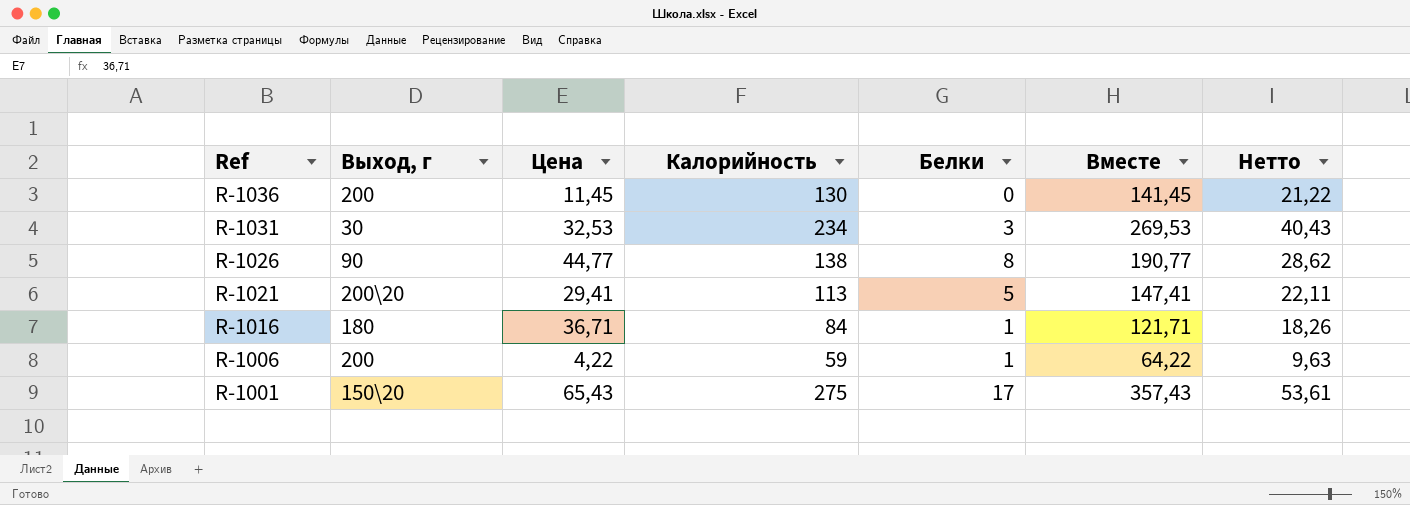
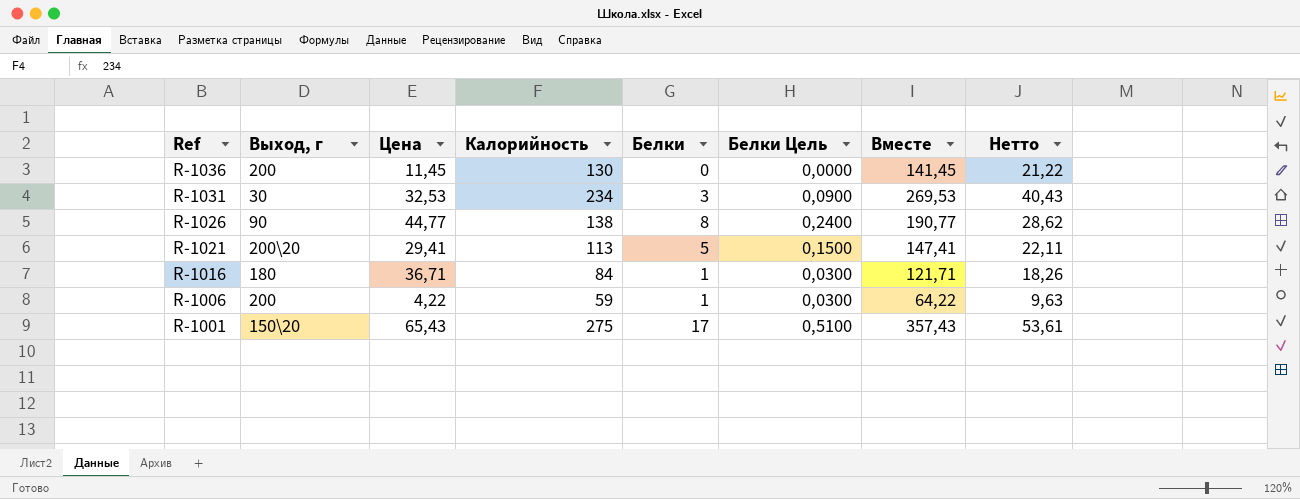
column Белки Цель | formula: none -> [Белки] * 0,03

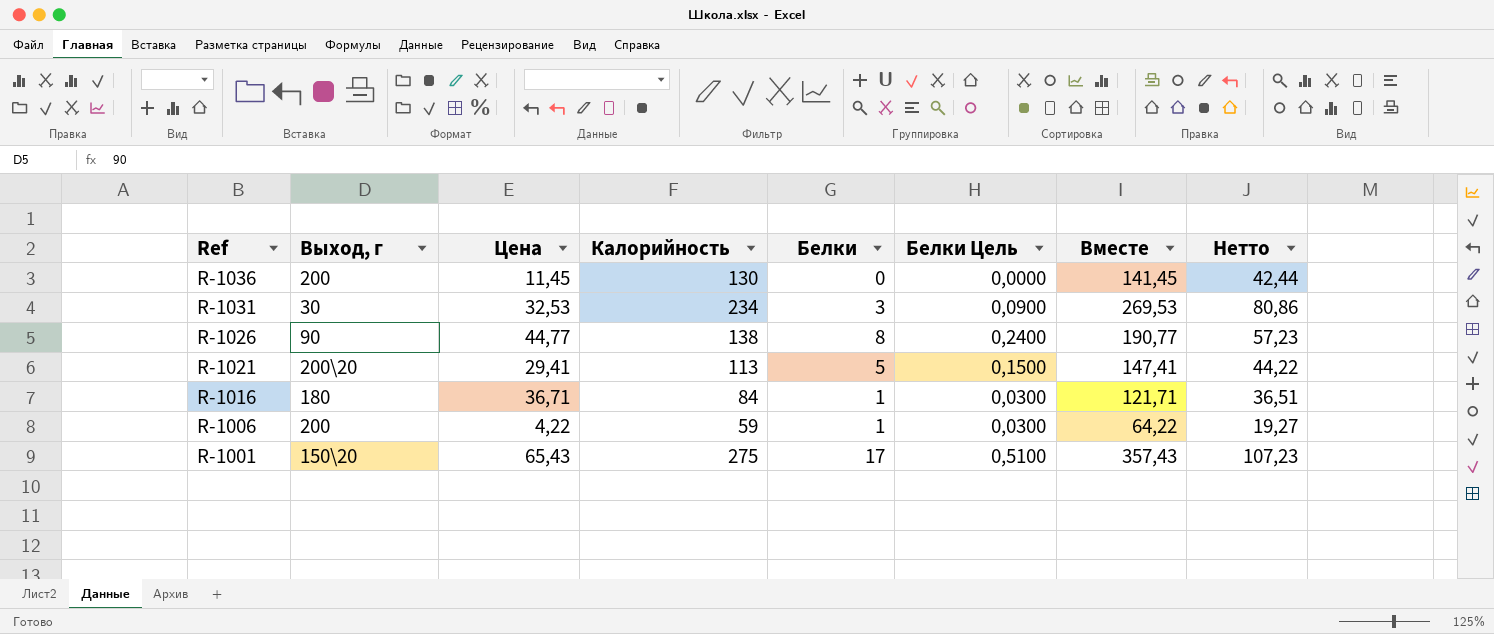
column Нетто | formula: [Вместе] * 0,15 -> [Вместе] * 0,3

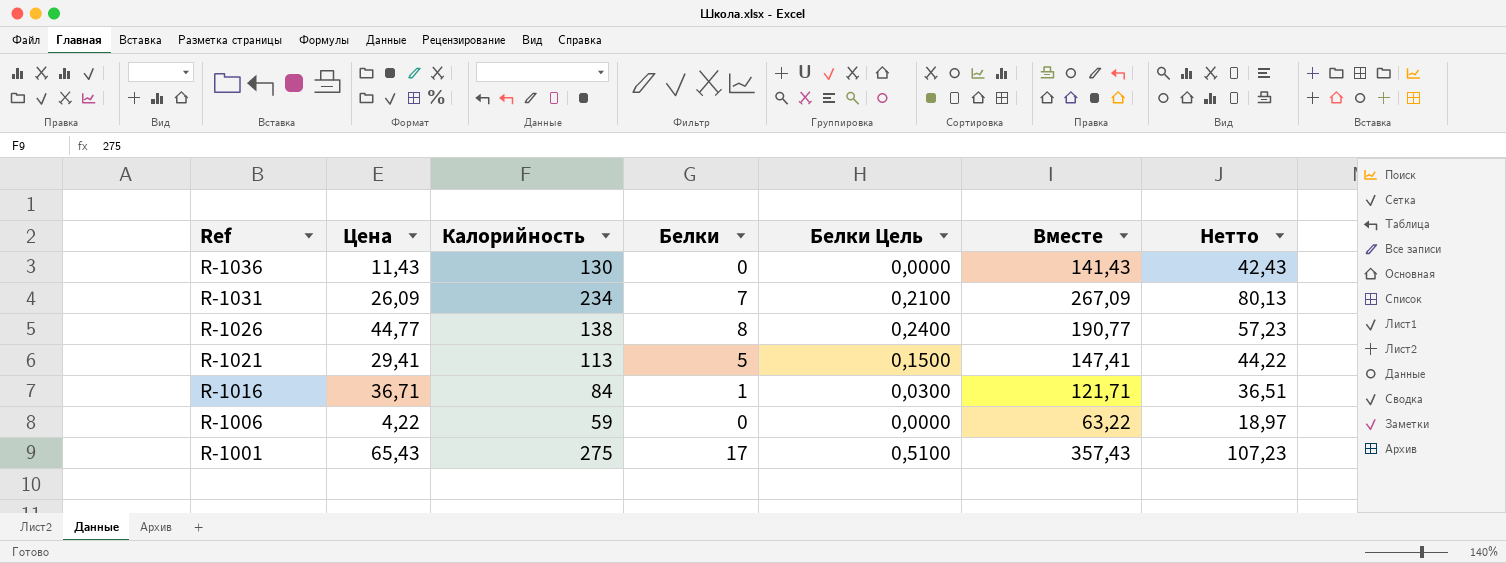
column Выход, г | position: 2 -> none
R-1036 | Цена: 11,45 -> 11,43
R-1036 | Вместе: 141,45 -> 141,43
R-1036 | Нетто: 42,44 -> 42,43
R-1031 | Цена: 32,53 -> 26,09
R-1031 | Белки: 3 -> 7
R-1031 | Белки Цель: 0,0900 -> 0,2100
R-1031 | Вместе: 269,53 -> 267,09
R-1031 | Нетто: 80,86 -> 80,13
R-1006 | Белки: 1 -> 0
R-1006 | Белки Цель: 0,0300 -> 0,0000
R-1006 | Вместе: 64,22 -> 63,22
R-1006 | Нетто: 19,27 -> 18,97

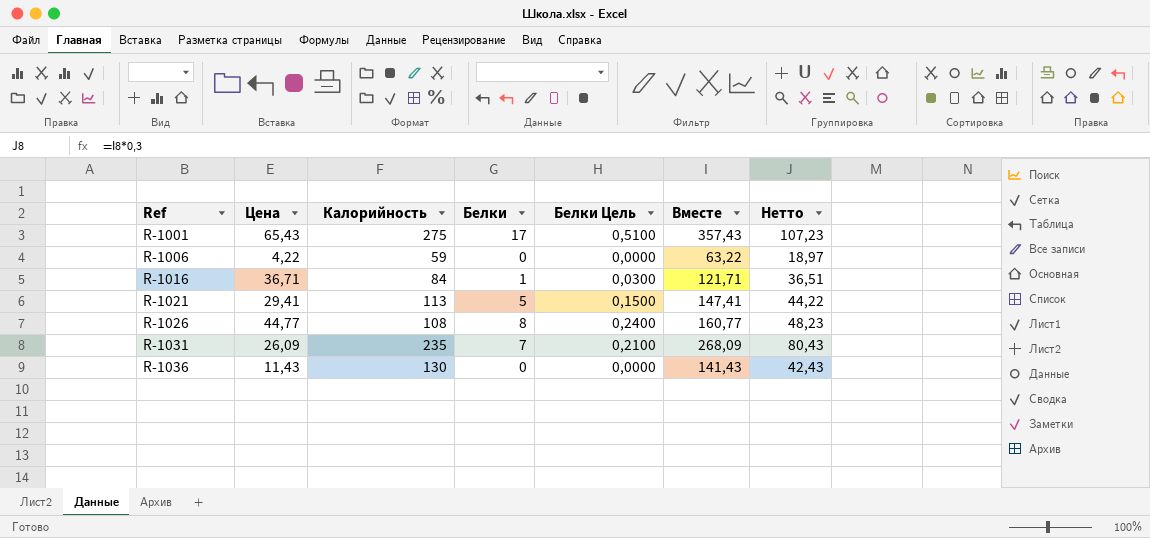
row order: Ref descending -> Ref ascending
R-1026 | Калорийность: 138 -> 108
R-1026 | Вместе: 190,77 -> 160,77
R-1026 | Нетто: 57,23 -> 48,23
R-1031 | Калорийность: 234 -> 235
R-1031 | Вместе: 267,09 -> 268,09
R-1031 | Нетто: 80,13 -> 80,43

